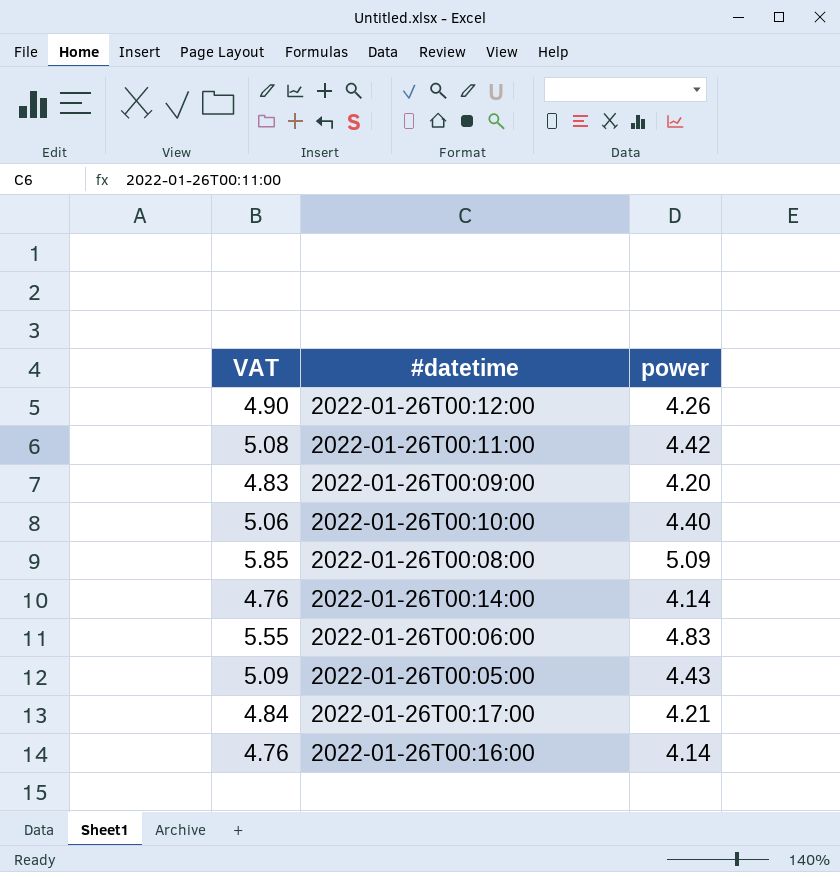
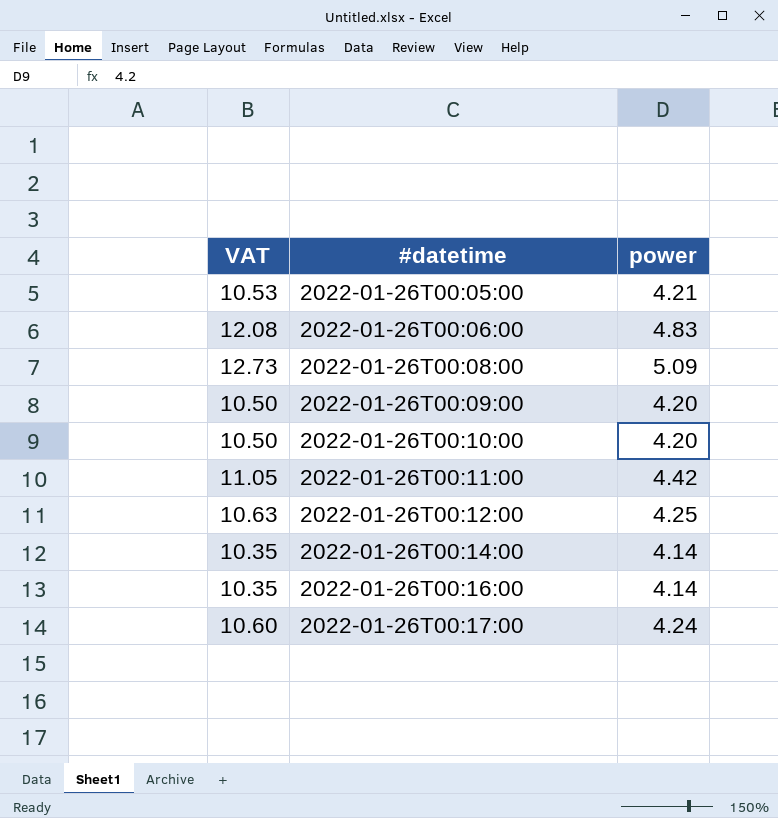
row order: none -> #datetime ascending
column VAT | formula: [power] * 1.15 -> [power] * 2.5
2022-01-26T00:05:00 | power: 4.43 -> 4.21
2022-01-26T00:10:00 | power: 4.40 -> 4.20
2022-01-26T00:12:00 | power: 4.26 -> 4.25
2022-01-26T00:17:00 | power: 4.21 -> 4.24

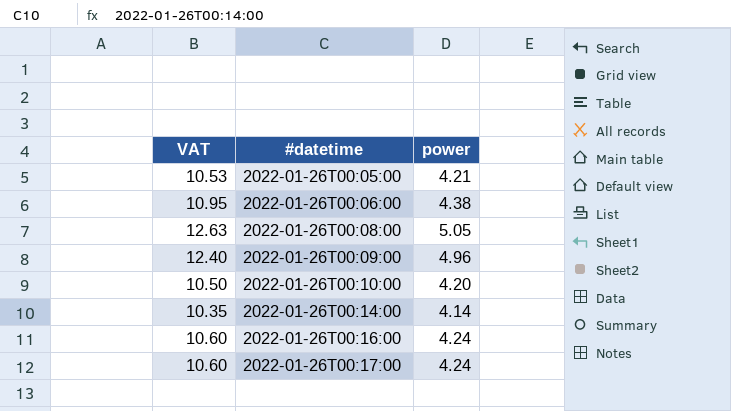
row 2022-01-26T00:11:00: 11.05 | 4.42 -> none
row 2022-01-26T00:12:00: 10.63 | 4.25 -> none
2022-01-26T00:06:00 | VAT: 12.08 -> 10.95
2022-01-26T00:06:00 | power: 4.83 -> 4.38
2022-01-26T00:08:00 | VAT: 12.73 -> 12.63
2022-01-26T00:08:00 | power: 5.09 -> 5.05
2022-01-26T00:09:00 | VAT: 10.50 -> 12.40
2022-01-26T00:09:00 | power: 4.20 -> 4.96
2022-01-26T00:16:00 | VAT: 10.35 -> 10.60
2022-01-26T00:16:00 | power: 4.14 -> 4.24

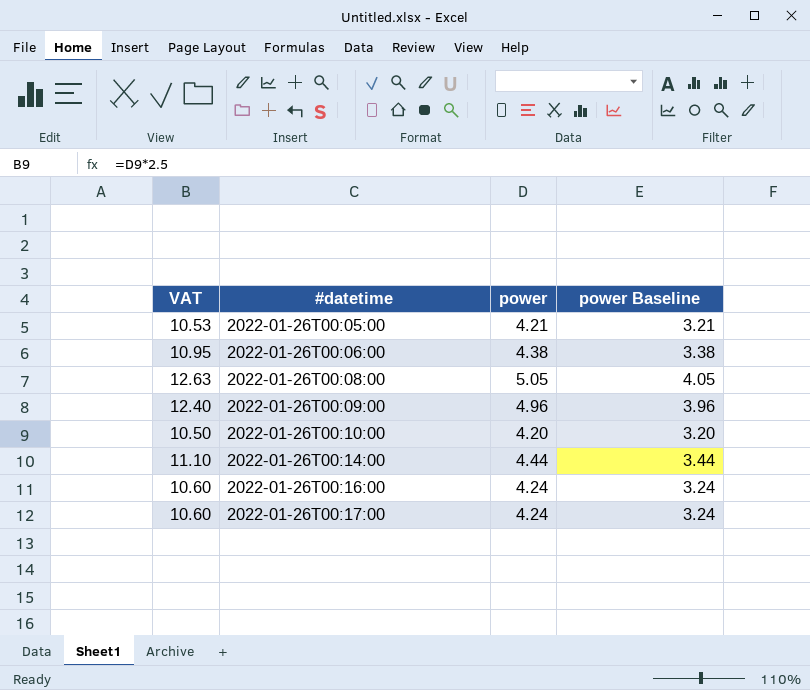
column power Baseline | formula: none -> [power] - 1
2022-01-26T00:14:00 | VAT: 10.35 -> 11.10
2022-01-26T00:14:00 | power: 4.14 -> 4.44

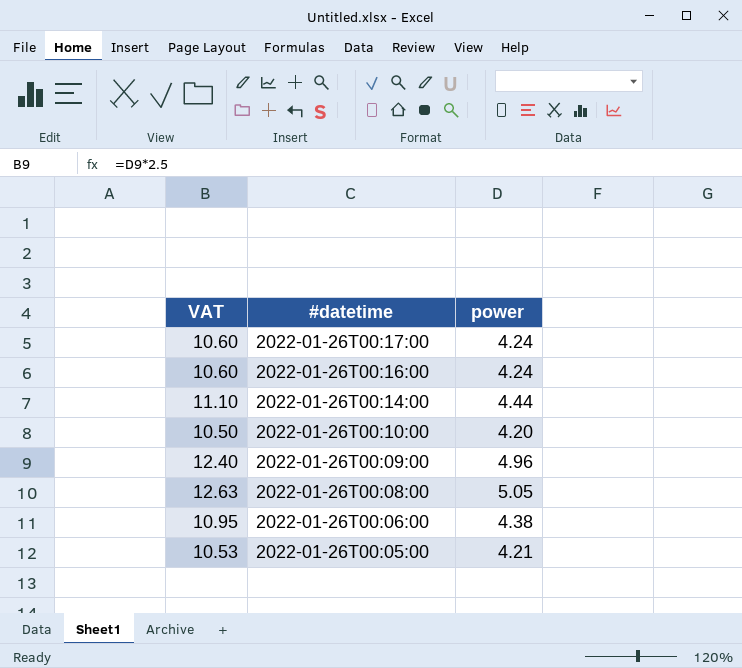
row order: #datetime ascending -> #datetime descending
column power Baseline | formula: [power] - 1 -> none

